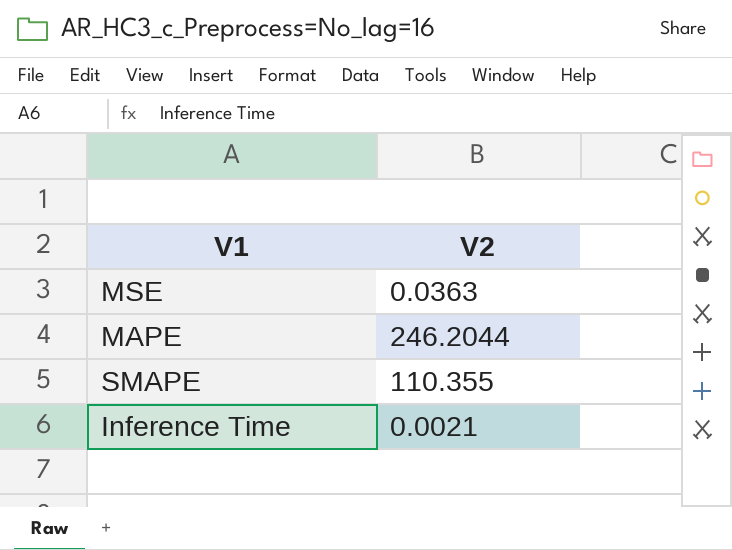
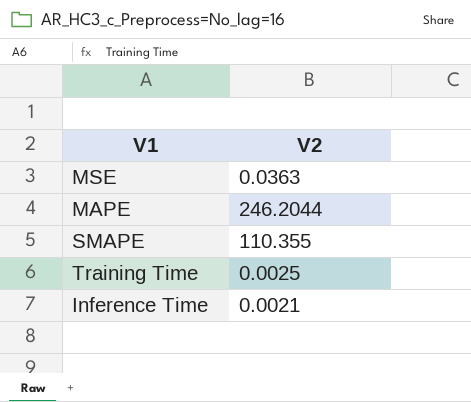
row Training Time: none -> 0.0025

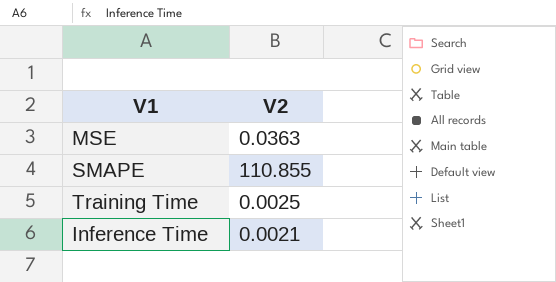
row MAPE: 246.2044 -> none
SMAPE | V2: 110.355 -> 110.855

